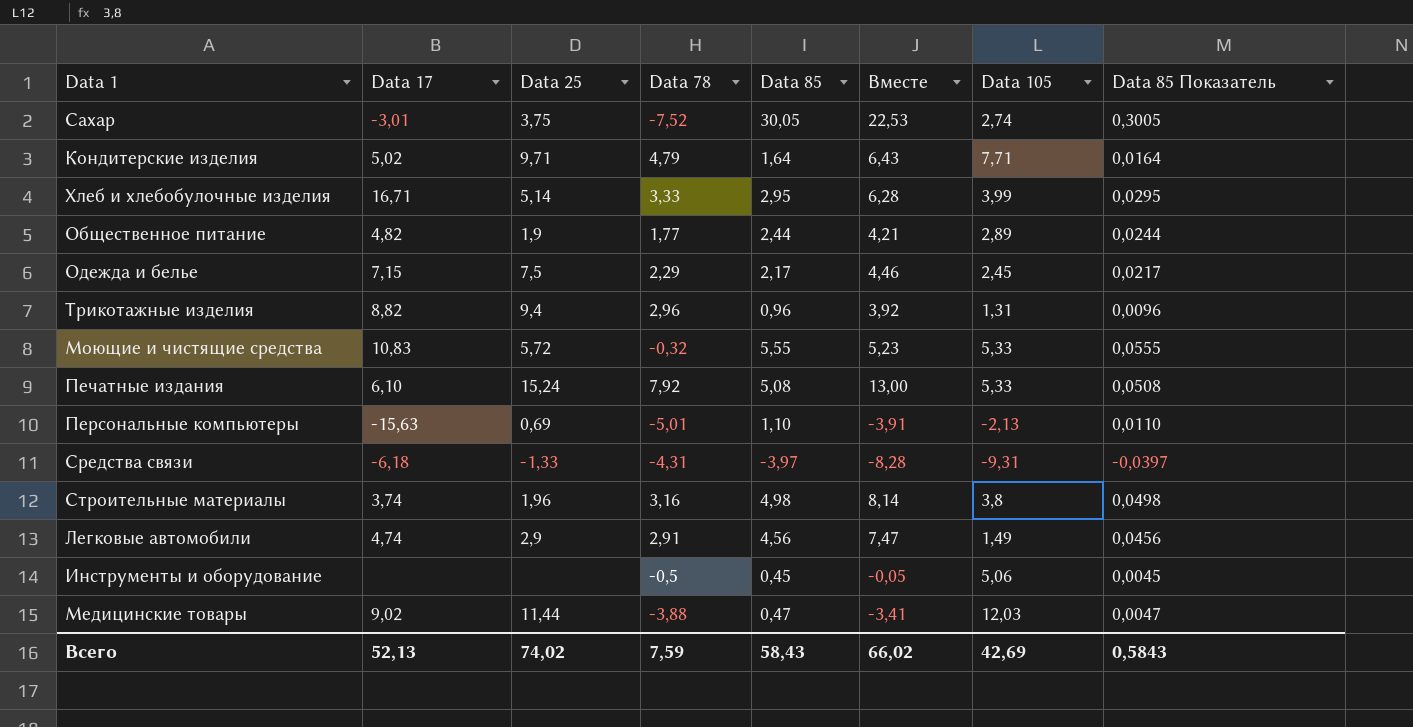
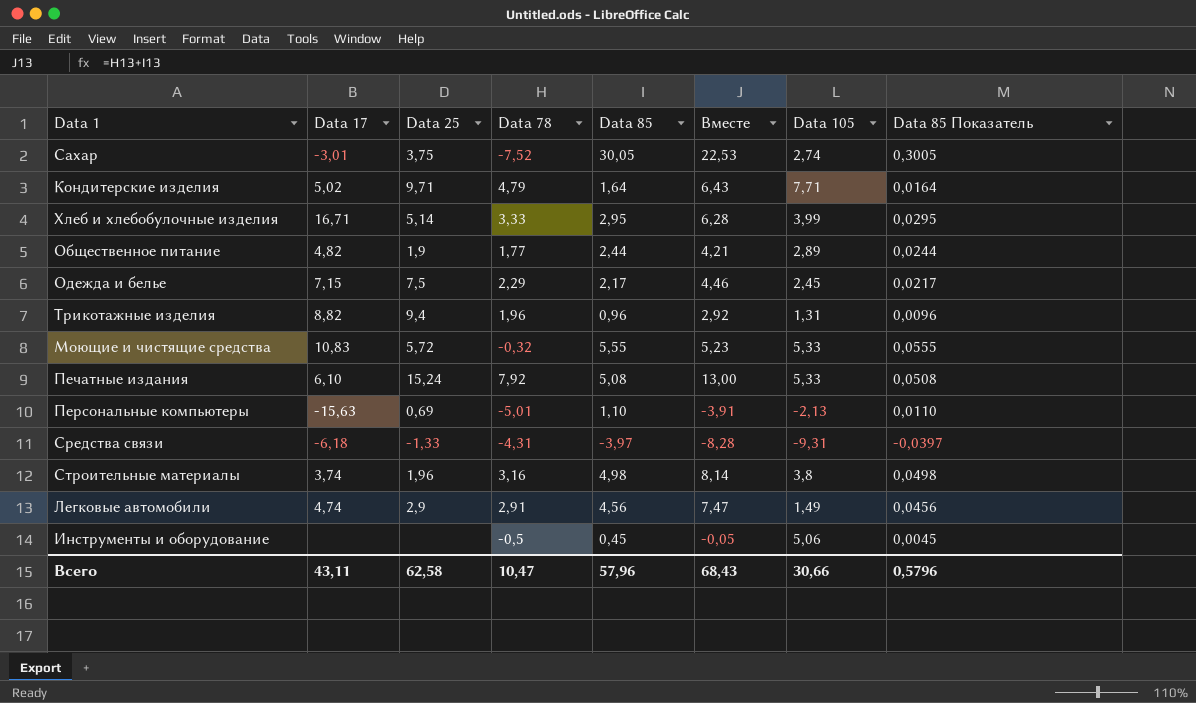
row Медицинские товары: 9,02 | 11,44 | -3,88 | 0,47 | -3,41 | 12,03 | 0,0047 -> none
Трикотажные изделия | Data 78: 2,96 -> 1,96
Трикотажные изделия | Вместе: 3,92 -> 2,92
Всего | Data 17: 52,13 -> 43,11
Всего | Data 25: 74,02 -> 62,58
Всего | Data 78: 7,59 -> 10,47
Всего | Data 85: 58,43 -> 57,96
Всего | Вместе: 66,02 -> 68,43
Всего | Data 105: 42,69 -> 30,66
Всего | Data 85 Показатель: 0,5843 -> 0,5796

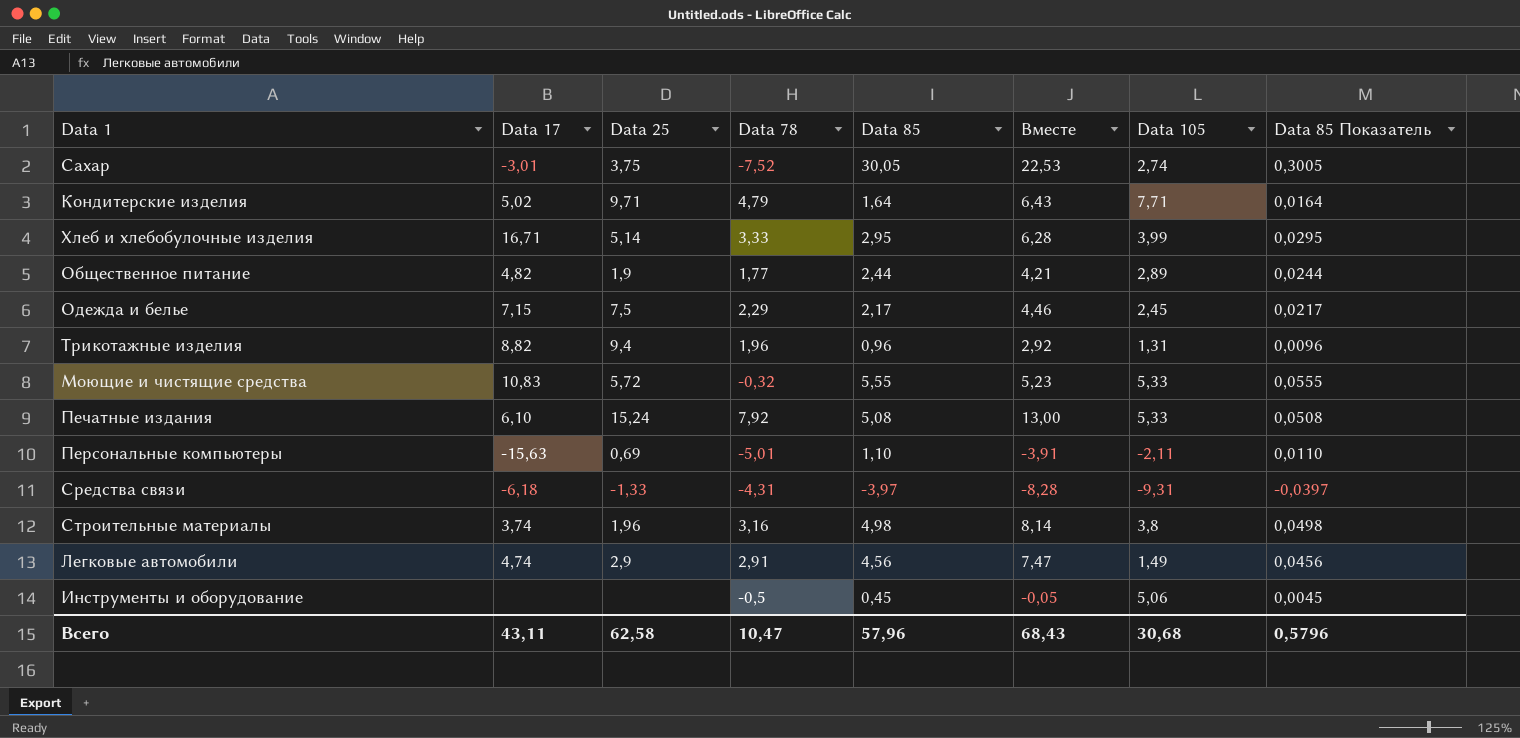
Персональные компьютеры | Data 105: -2,13 -> -2,11
Всего | Data 105: 30,66 -> 30,68

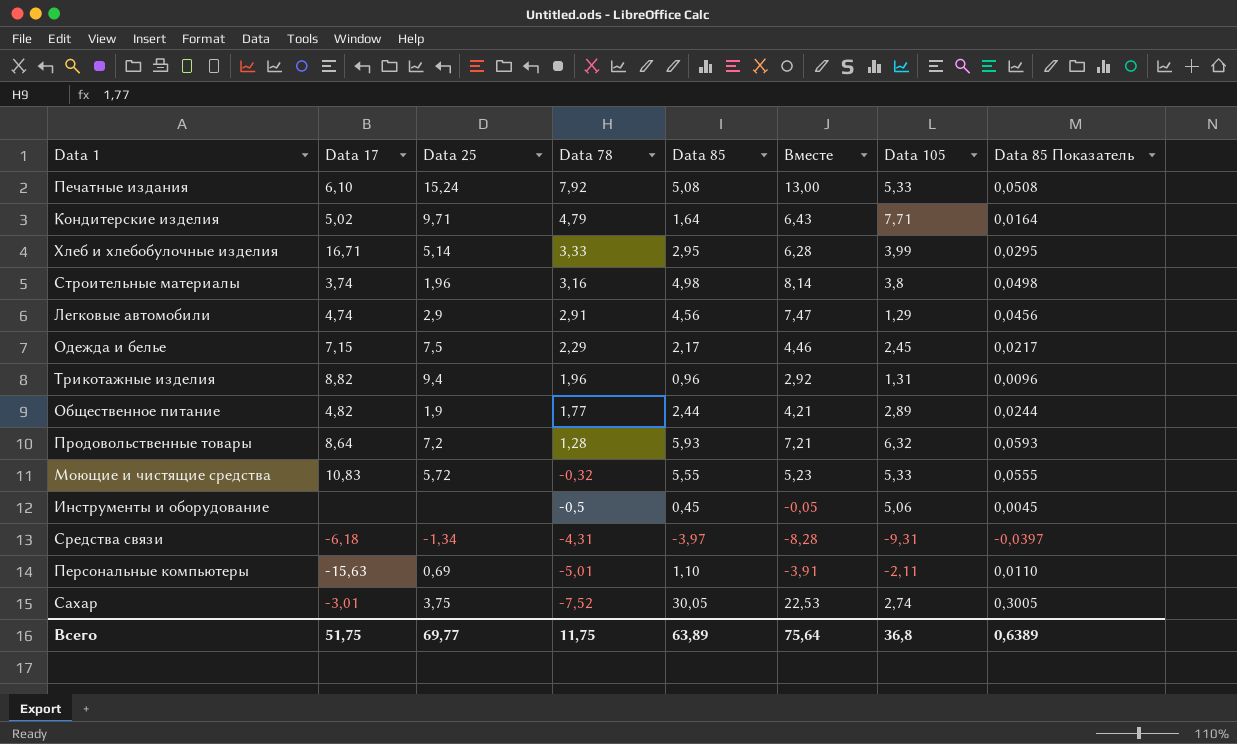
row order: none -> Data 78 descending
Легковые автомобили | Data 105: 1,49 -> 1,29
row Продовольственные товары: none -> 8,64 | 7,2 | 1,28 | 5,93 | 7,21 | 6,32 | 0,0593
Средства связи | Data 25: -1,33 -> -1,34
Всего | Data 17: 43,11 -> 51,75
Всего | Data 25: 62,58 -> 69,77
Всего | Data 78: 10,47 -> 11,75
Всего | Data 85: 57,96 -> 63,89
Всего | Вместе: 68,43 -> 75,64
Всего | Data 105: 30,68 -> 36,8
Всего | Data 85 Показатель: 0,5796 -> 0,6389

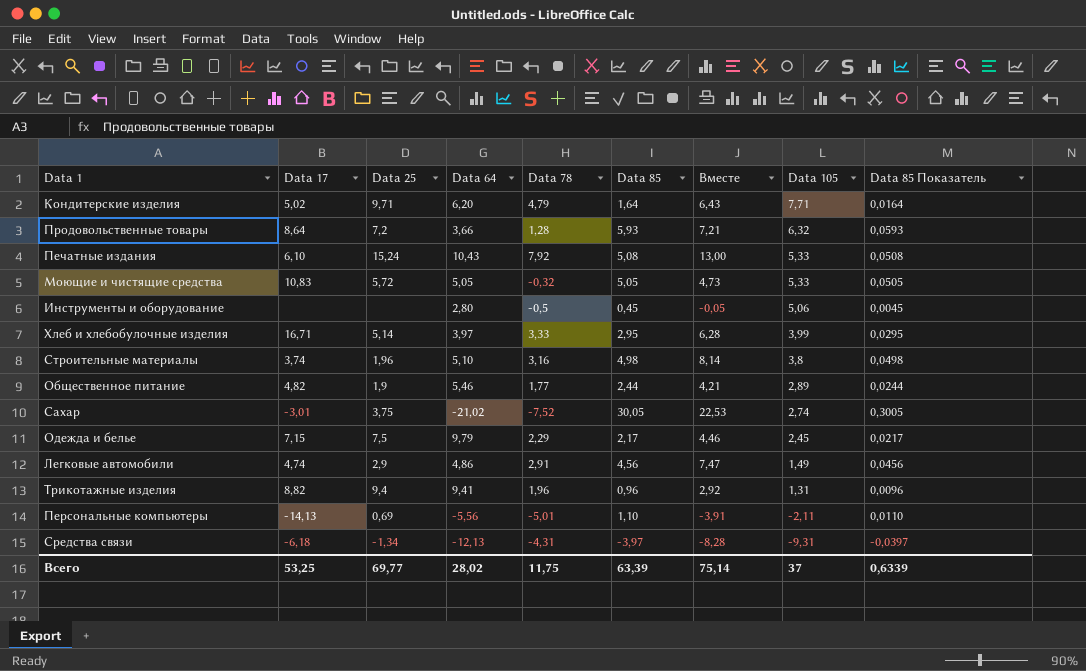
row order: Data 78 descending -> Data 105 descending
column Data 64 | position: none -> 4
Моющие и чистящие средства | Data 85: 5,55 -> 5,05
Моющие и чистящие средства | Вместе: 5,23 -> 4,73
Моющие и чистящие средства | Data 85 Показатель: 0,0555 -> 0,0505
Легковые автомобили | Data 105: 1,29 -> 1,49
Персональные компьютеры | Data 17: -15,63 -> -14,13
Всего | Data 17: 51,75 -> 53,25
Всего | Data 85: 63,89 -> 63,39
Всего | Вместе: 75,64 -> 75,14
Всего | Data 105: 36,8 -> 37
Всего | Data 85 Показатель: 0,6389 -> 0,6339

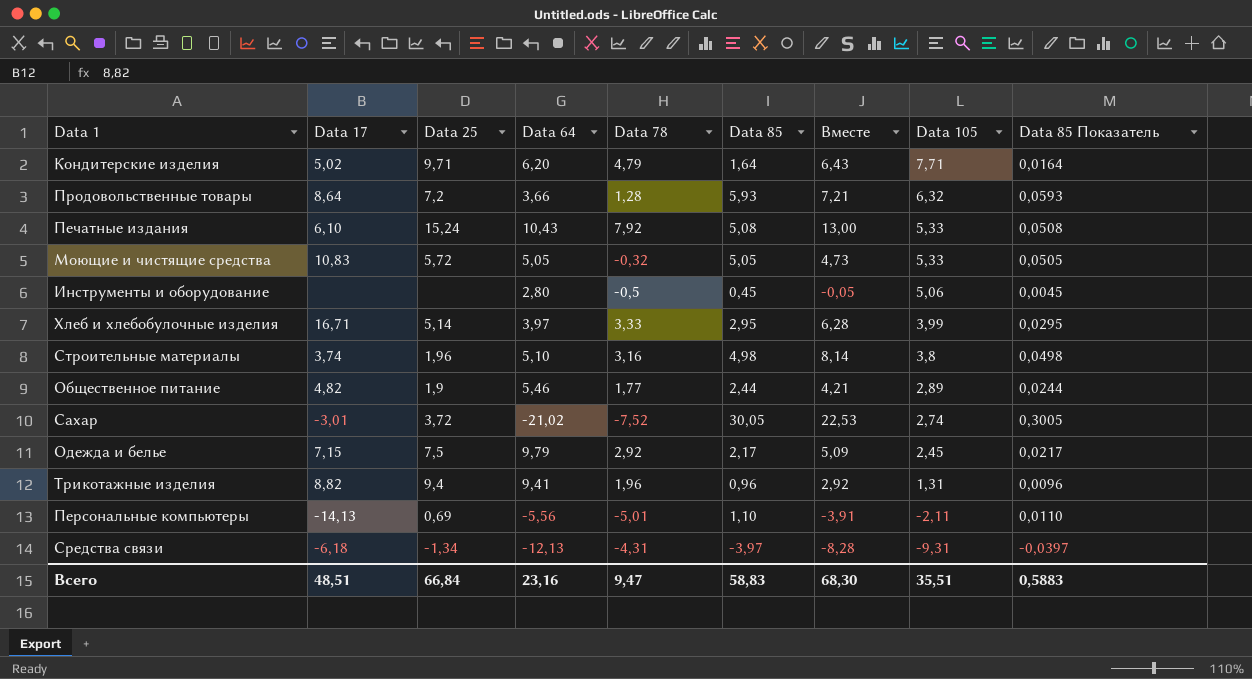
row Легковые автомобили: 4,74 | 2,9 | 4,86 | 2,91 | 4,56 | 7,47 | 1,49 | 0,0456 -> none
Сахар | Data 25: 3,75 -> 3,72
Одежда и белье | Data 78: 2,29 -> 2,92
Одежда и белье | Вместе: 4,46 -> 5,09
Всего | Data 17: 53,25 -> 48,51
Всего | Data 25: 69,77 -> 66,84
Всего | Data 64: 28,02 -> 23,16
Всего | Data 78: 11,75 -> 9,47
Всего | Data 85: 63,39 -> 58,83
Всего | Вместе: 75,14 -> 68,30
Всего | Data 105: 37 -> 35,51
Всего | Data 85 Показатель: 0,6339 -> 0,5883

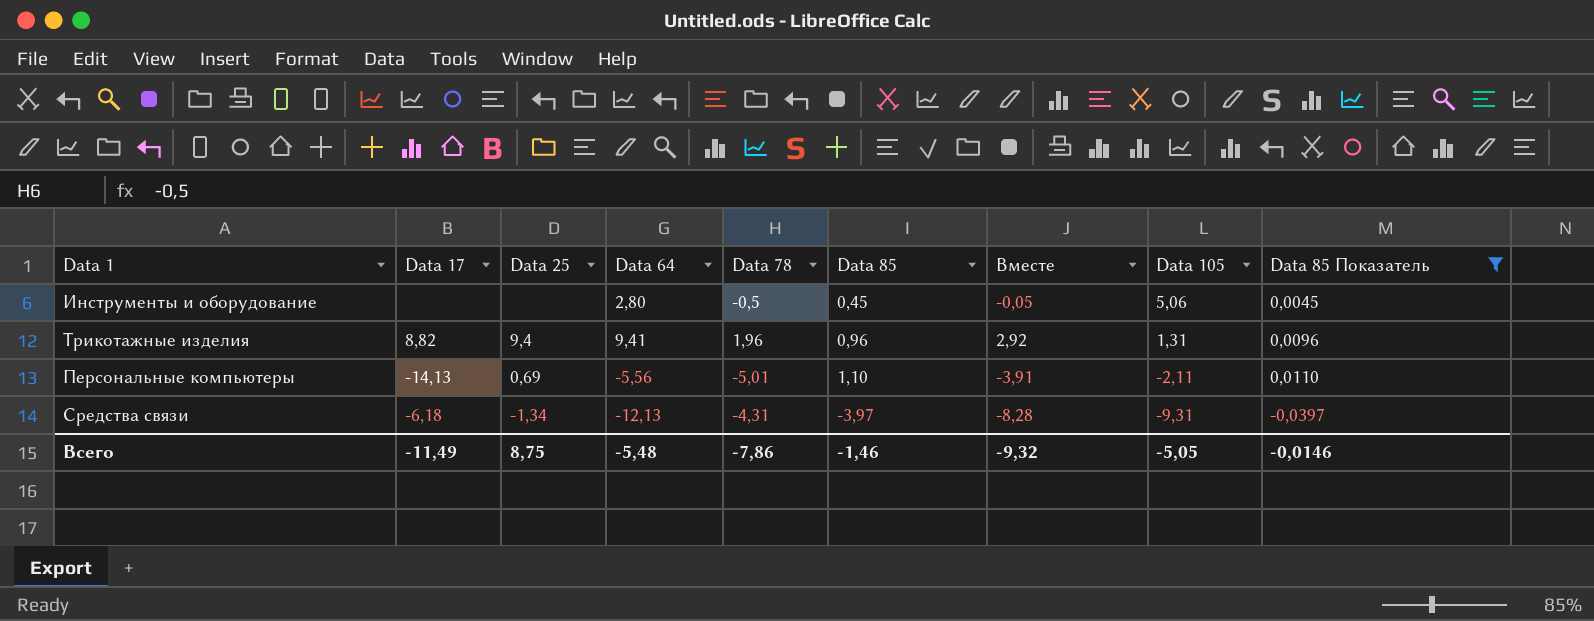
filter: none -> Data 85 Показатель <= 0,0110
Всего | Data 17: 48,51 -> -11,49
Всего | Data 25: 66,84 -> 8,75
Всего | Data 64: 23,16 -> -5,48
Всего | Data 78: 9,47 -> -7,86
Всего | Data 85: 58,83 -> -1,46
Всего | Вместе: 68,30 -> -9,32
Всего | Data 105: 35,51 -> -5,05
Всего | Data 85 Показатель: 0,5883 -> -0,0146

